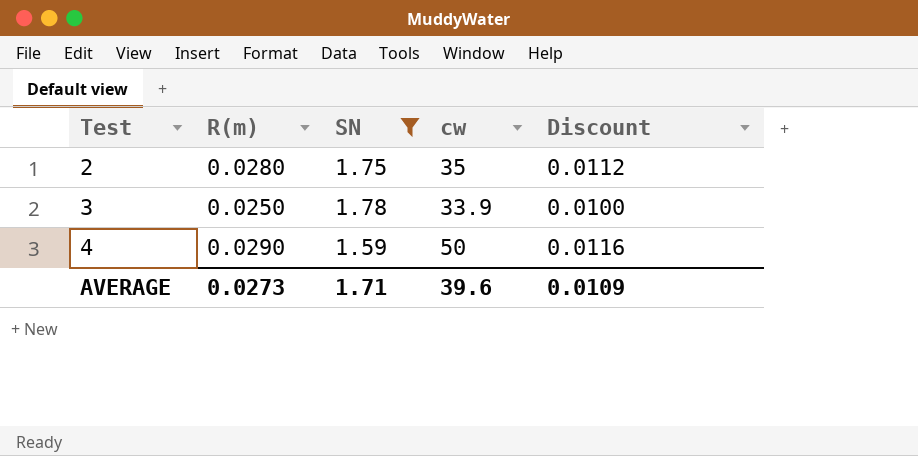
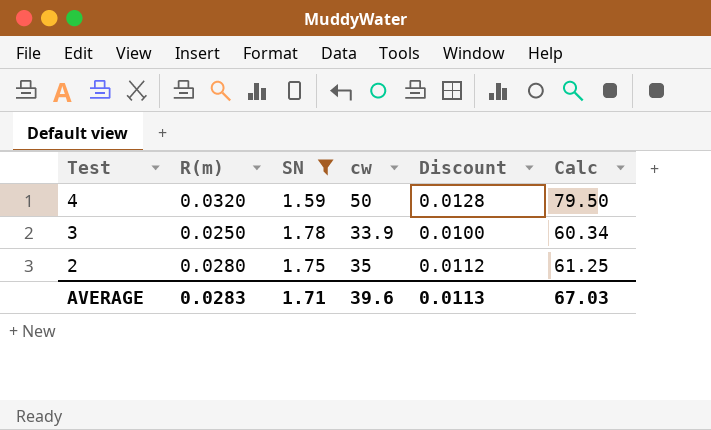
row order: Test ascending -> Test descending
column Calc | formula: none -> [SN] * [cw]
4 | R(m): 0.0290 -> 0.0320
4 | Discount: 0.0116 -> 0.0128
AVERAGE | R(m): 0.0273 -> 0.0283
AVERAGE | Discount: 0.0109 -> 0.0113

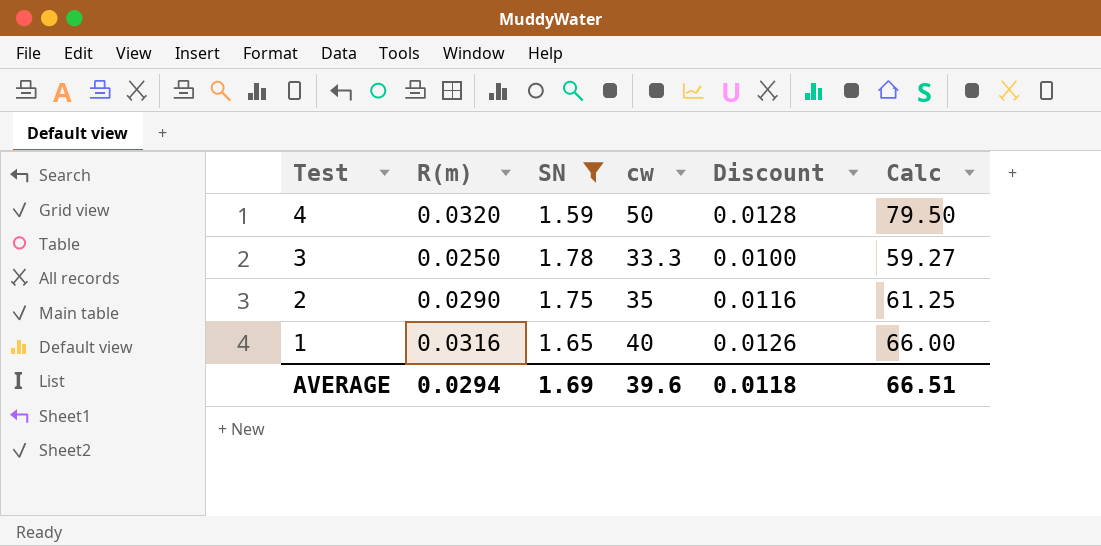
3 | cw: 33.9 -> 33.3
3 | Calc: 60.34 -> 59.27
2 | R(m): 0.0280 -> 0.0290
2 | Discount: 0.0112 -> 0.0116
row 1: none -> 0.0316 | 1.65 | 40 | 0.0126 | 66.00
AVERAGE | R(m): 0.0283 -> 0.0294
AVERAGE | SN: 1.71 -> 1.69
AVERAGE | Discount: 0.0113 -> 0.0118
AVERAGE | Calc: 67.03 -> 66.51

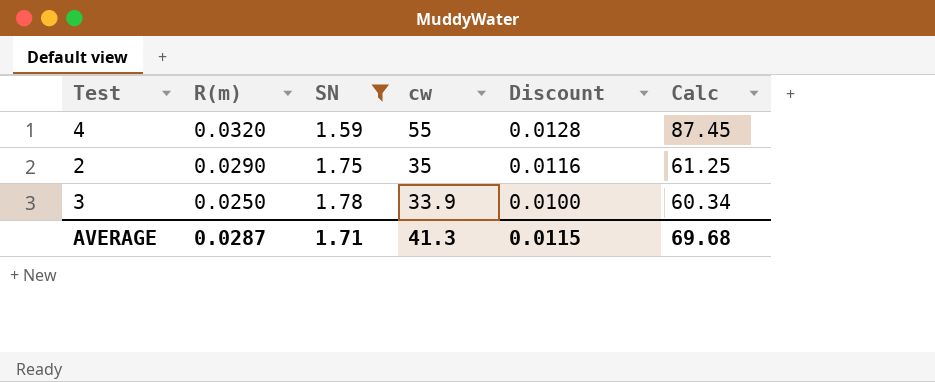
row order: Test descending -> R(m) descending
row 1: 0.0316 | 1.65 | 40 | 0.0126 | 66.00 -> none
4 | cw: 50 -> 55
4 | Calc: 79.50 -> 87.45
3 | cw: 33.3 -> 33.9
3 | Calc: 59.27 -> 60.34
AVERAGE | R(m): 0.0294 -> 0.0287
AVERAGE | SN: 1.69 -> 1.71
AVERAGE | cw: 39.6 -> 41.3
AVERAGE | Discount: 0.0118 -> 0.0115
AVERAGE | Calc: 66.51 -> 69.68

